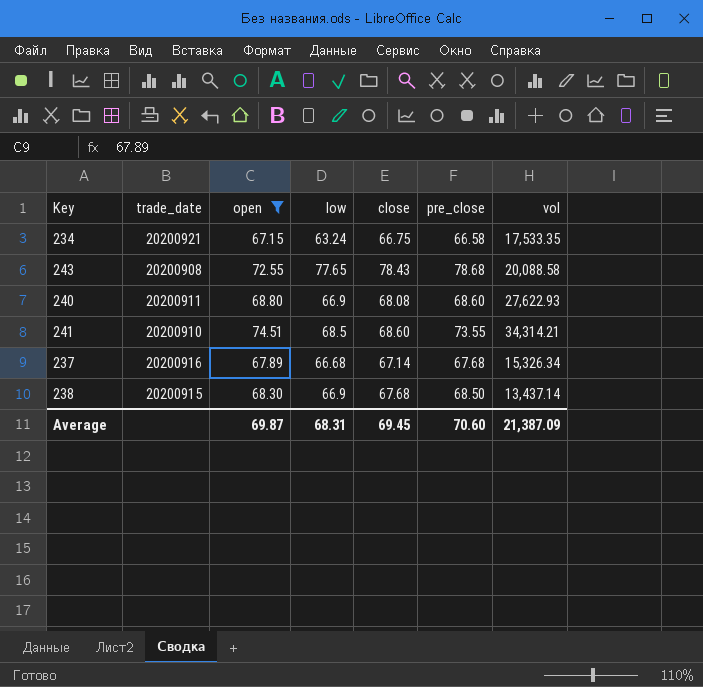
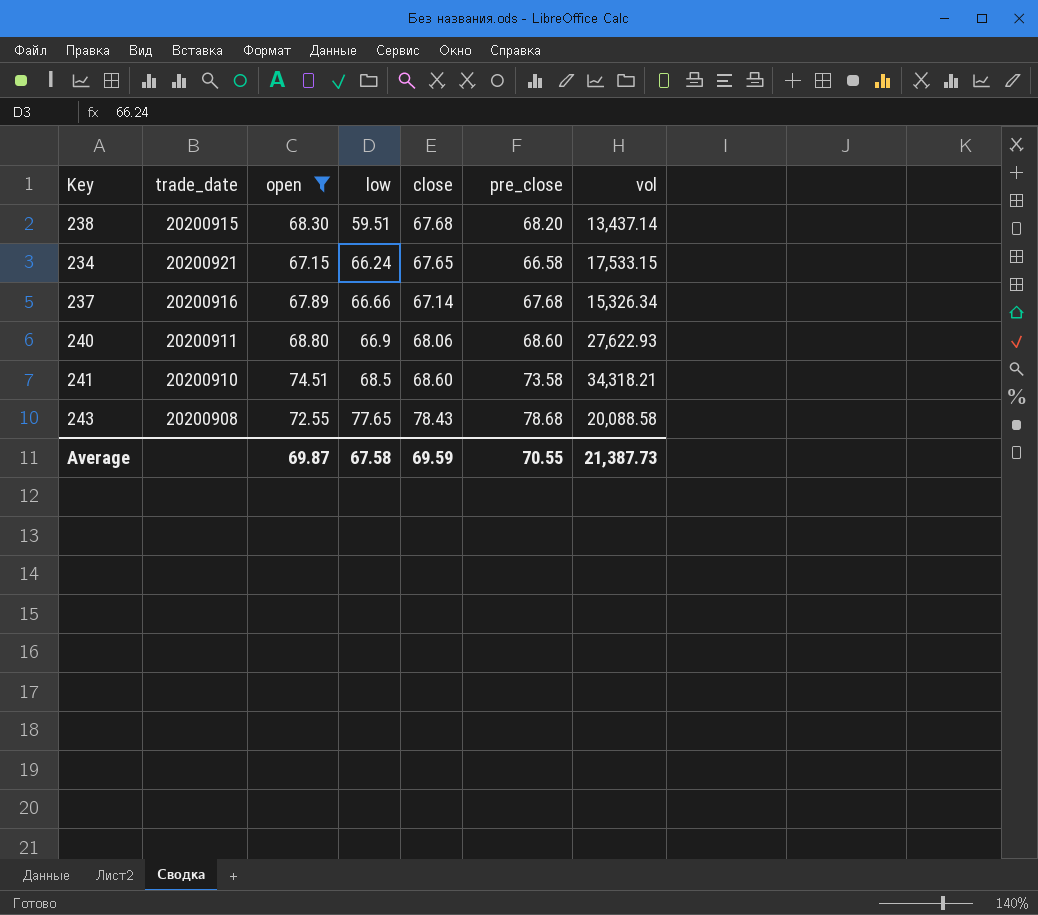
row order: none -> low ascending
238 | low: 66.9 -> 59.51
238 | pre_close: 68.50 -> 68.20
234 | low: 63.24 -> 66.24
234 | close: 66.75 -> 67.65
234 | vol: 17,533.35 -> 17,533.15
237 | low: 66.68 -> 66.66
240 | close: 68.08 -> 68.06
241 | pre_close: 73.55 -> 73.58
241 | vol: 34,314.21 -> 34,318.21
Average | low: 68.31 -> 67.58
Average | close: 69.45 -> 69.59
Average | pre_close: 70.60 -> 70.55
Average | vol: 21,387.09 -> 21,387.73

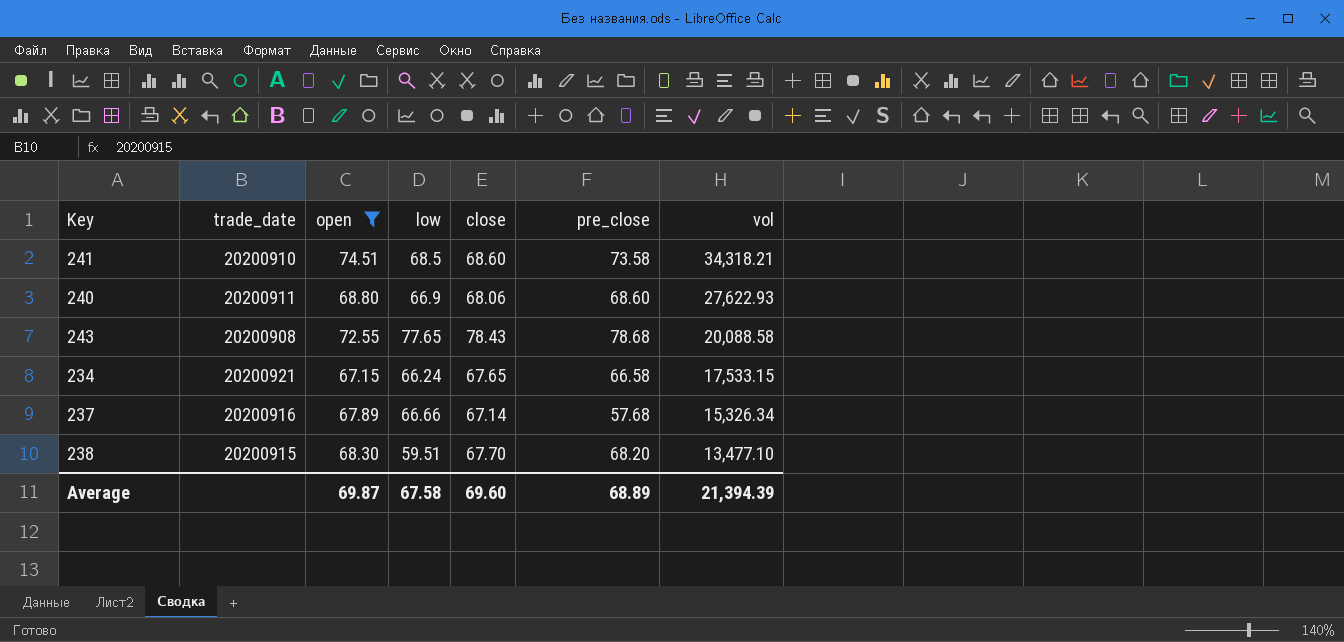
row order: low ascending -> vol descending
237 | pre_close: 67.68 -> 57.68
238 | close: 67.68 -> 67.70
238 | vol: 13,437.14 -> 13,477.10
Average | close: 69.59 -> 69.60
Average | pre_close: 70.55 -> 68.89
Average | vol: 21,387.73 -> 21,394.39

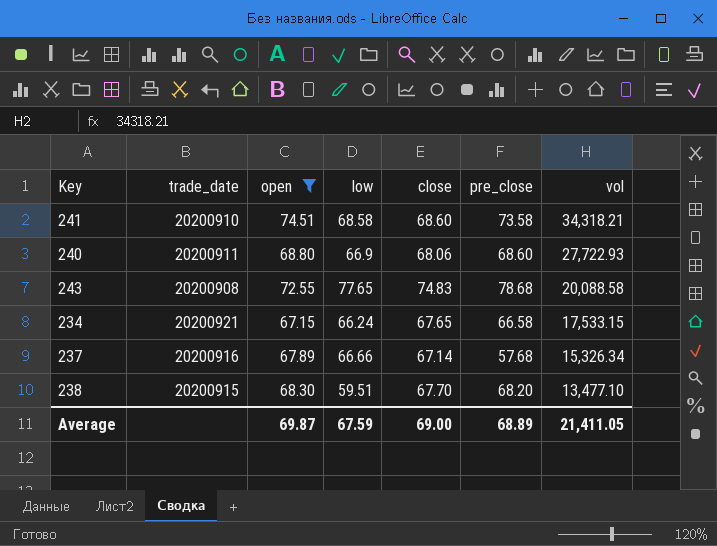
241 | low: 68.5 -> 68.58
240 | vol: 27,622.93 -> 27,722.93
243 | close: 78.43 -> 74.83
Average | low: 67.58 -> 67.59
Average | close: 69.60 -> 69.00
Average | vol: 21,394.39 -> 21,411.05

